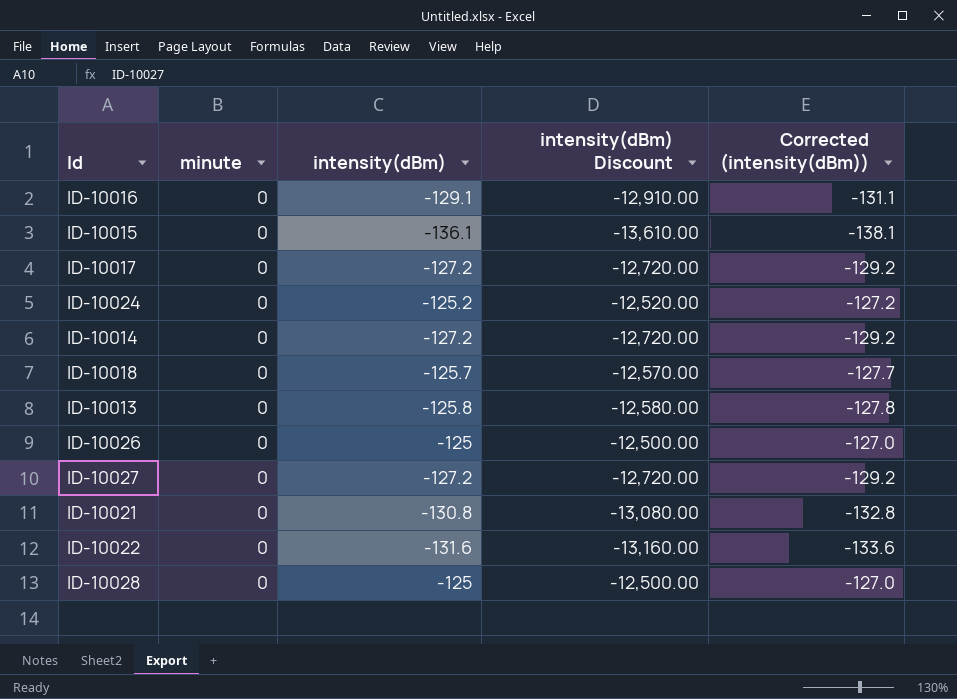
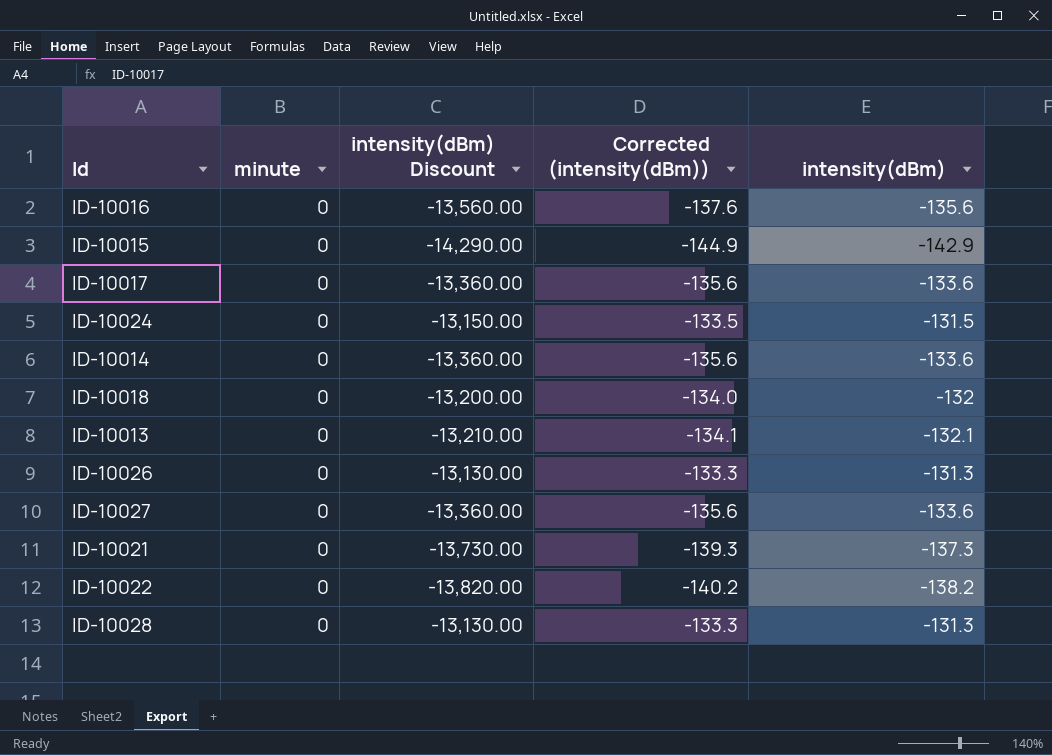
column intensity(dBm) | position: 3 -> 5
ID-10016 | intensity(dBm) Discount: -12,910.00 -> -13,560.00
ID-10016 | Corrected (intensity(dBm)): -131.1 -> -137.6
ID-10016 | intensity(dBm): -129.1 -> -135.6
ID-10015 | intensity(dBm) Discount: -13,610.00 -> -14,290.00
ID-10015 | Corrected (intensity(dBm)): -138.1 -> -144.9
ID-10015 | intensity(dBm): -136.1 -> -142.9
ID-10017 | intensity(dBm) Discount: -12,720.00 -> -13,360.00
ID-10017 | Corrected (intensity(dBm)): -129.2 -> -135.6
ID-10017 | intensity(dBm): -127.2 -> -133.6
ID-10024 | intensity(dBm) Discount: -12,520.00 -> -13,150.00
ID-10024 | Corrected (intensity(dBm)): -127.2 -> -133.5
ID-10024 | intensity(dBm): -125.2 -> -131.5
ID-10014 | intensity(dBm) Discount: -12,720.00 -> -13,360.00
ID-10014 | Corrected (intensity(dBm)): -129.2 -> -135.6
ID-10014 | intensity(dBm): -127.2 -> -133.6
ID-10018 | intensity(dBm) Discount: -12,570.00 -> -13,200.00
ID-10018 | Corrected (intensity(dBm)): -127.7 -> -134.0
ID-10018 | intensity(dBm): -125.7 -> -132
ID-10013 | intensity(dBm) Discount: -12,580.00 -> -13,210.00
ID-10013 | Corrected (intensity(dBm)): -127.8 -> -134.1
ID-10013 | intensity(dBm): -125.8 -> -132.1
ID-10026 | intensity(dBm) Discount: -12,500.00 -> -13,130.00
ID-10026 | Corrected (intensity(dBm)): -127.0 -> -133.3
ID-10026 | intensity(dBm): -125 -> -131.3
ID-10027 | intensity(dBm) Discount: -12,720.00 -> -13,360.00
ID-10027 | Corrected (intensity(dBm)): -129.2 -> -135.6
ID-10027 | intensity(dBm): -127.2 -> -133.6
ID-10021 | intensity(dBm) Discount: -13,080.00 -> -13,730.00
ID-10021 | Corrected (intensity(dBm)): -132.8 -> -139.3
ID-10021 | intensity(dBm): -130.8 -> -137.3
ID-10022 | intensity(dBm) Discount: -13,160.00 -> -13,820.00
ID-10022 | Corrected (intensity(dBm)): -133.6 -> -140.2
ID-10022 | intensity(dBm): -131.6 -> -138.2
ID-10028 | intensity(dBm) Discount: -12,500.00 -> -13,130.00
ID-10028 | Corrected (intensity(dBm)): -127.0 -> -133.3
ID-10028 | intensity(dBm): -125 -> -131.3

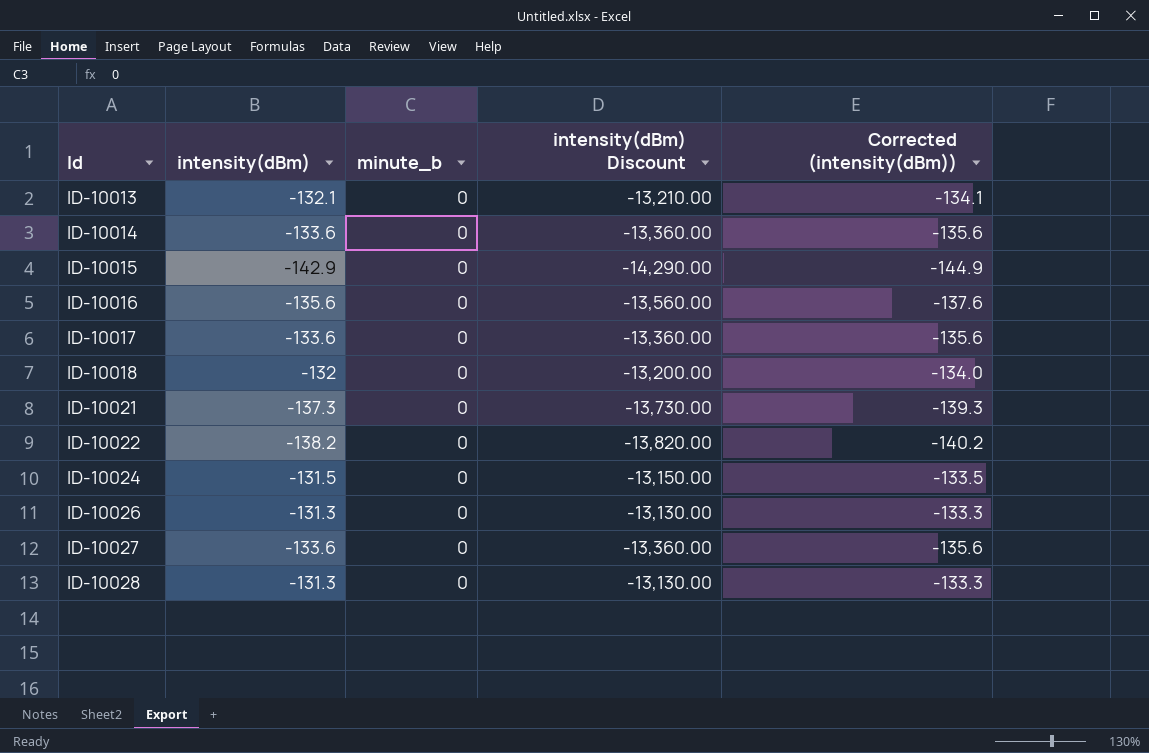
row order: none -> Id ascending
column intensity(dBm) | position: 5 -> 2
column name: minute -> minute_b

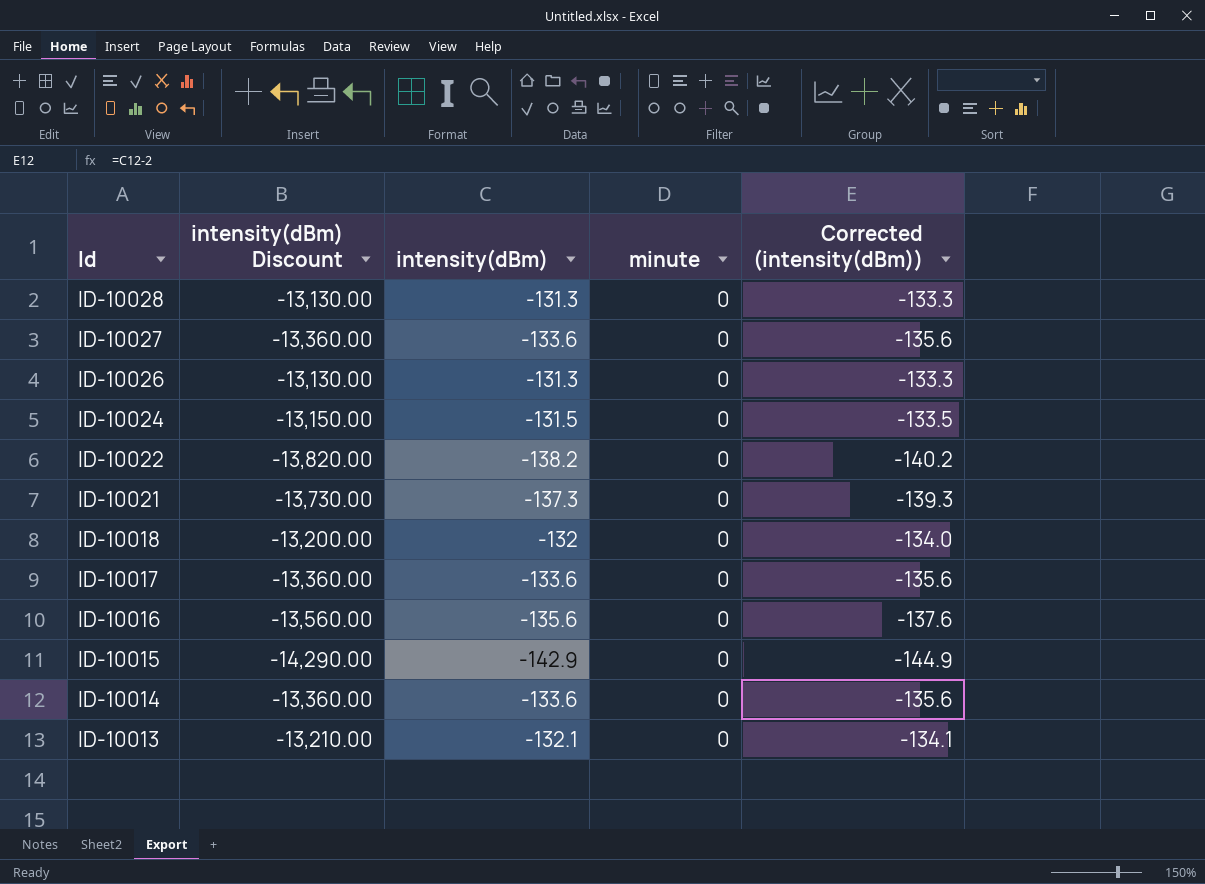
row order: Id ascending -> Id descending
column intensity(dBm) Discount | position: 4 -> 2
column name: minute_b -> minute

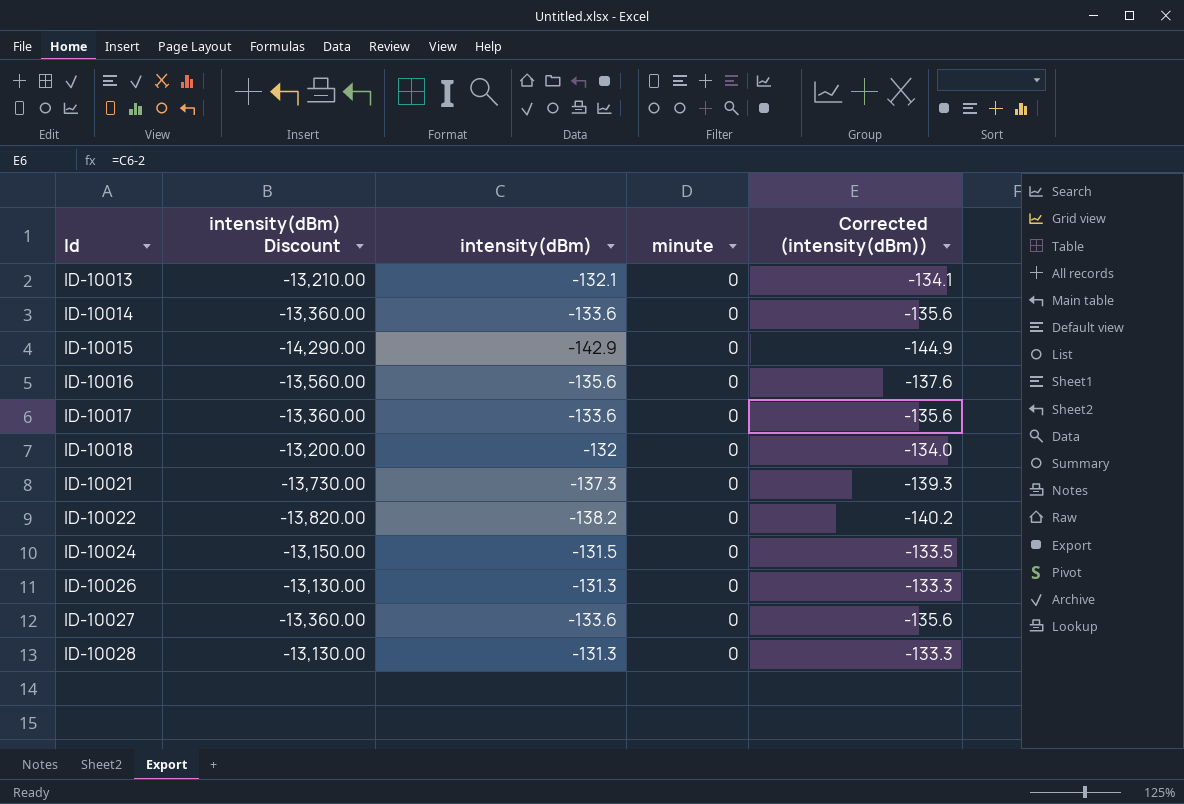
row order: Id descending -> Id ascending

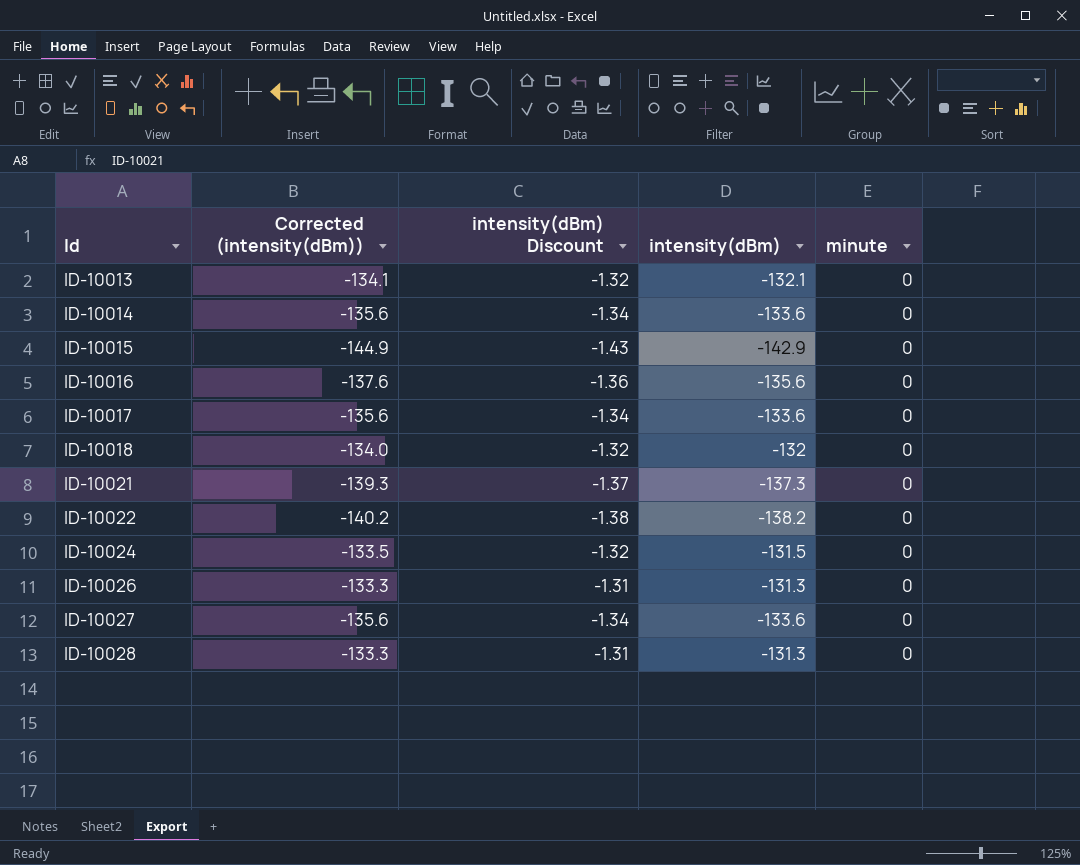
column Corrected (intensity(dBm)) | position: 5 -> 2
column intensity(dBm) Discount | formula: [intensity(dBm)] * 100 -> [intensity(dBm)] * 0.01

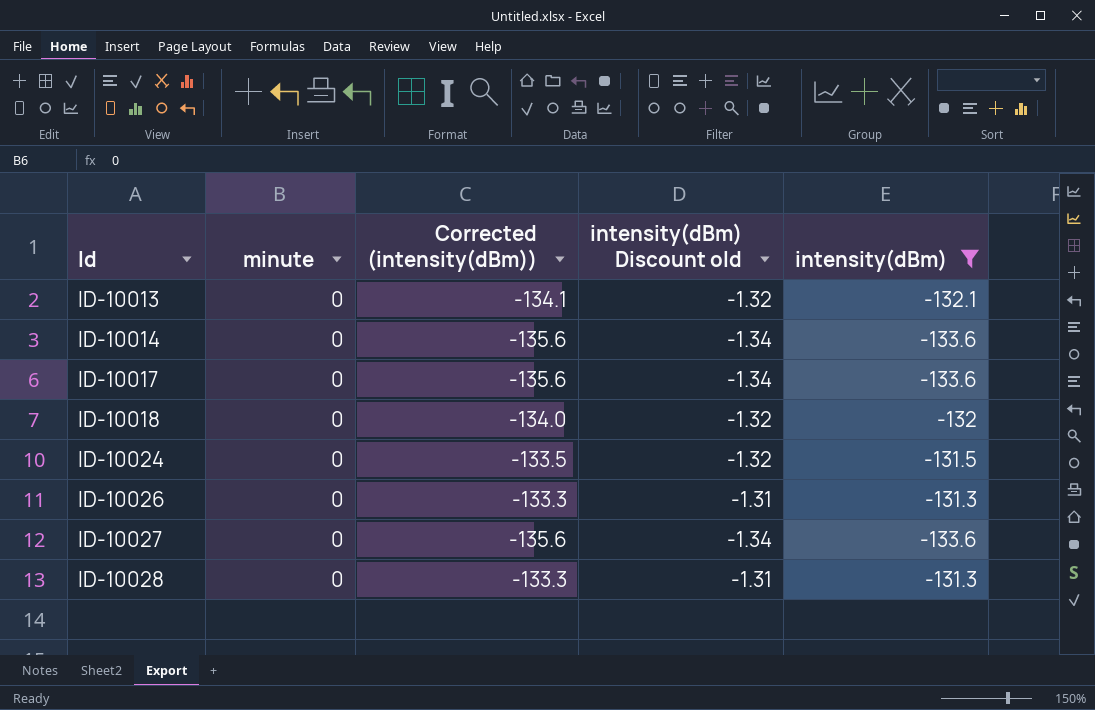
filter: none -> intensity(dBm) >= -133.6
column minute | position: 5 -> 2
column name: intensity(dBm) Discount -> intensity(dBm) Discount old

